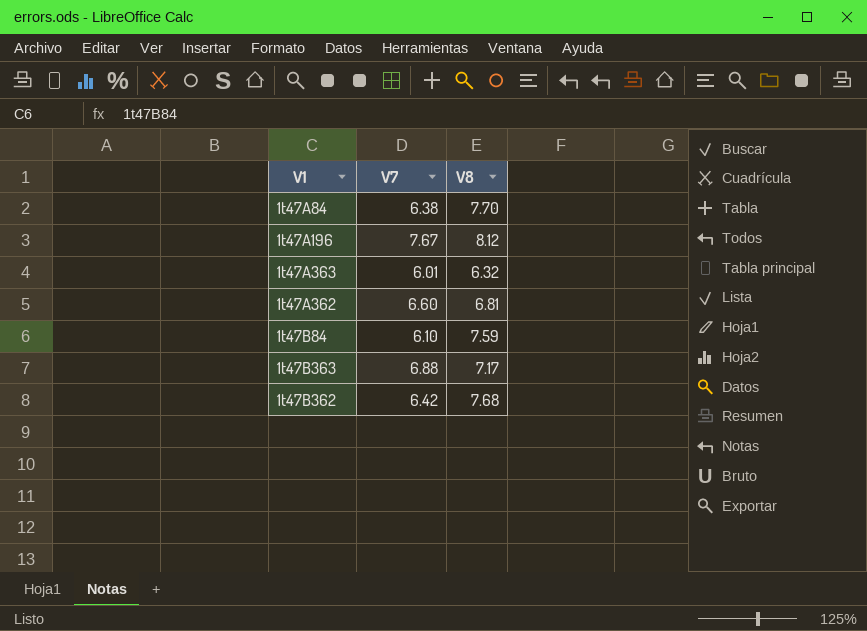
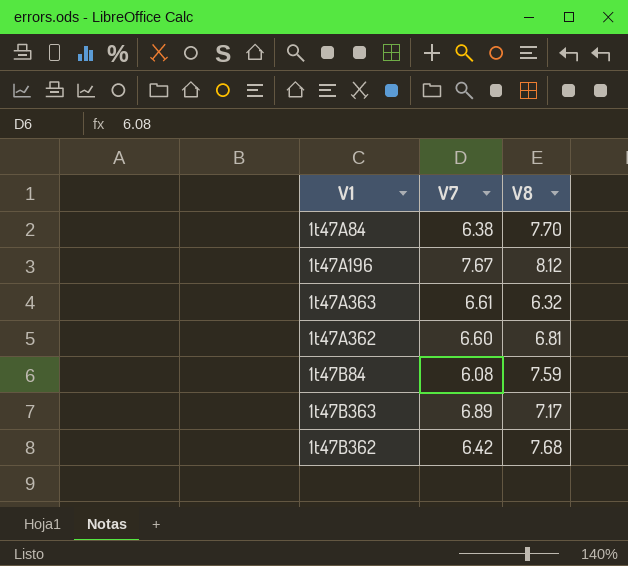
1t47A363 | V7: 6.01 -> 6.61
1t47B84 | V7: 6.10 -> 6.08
1t47B363 | V7: 6.88 -> 6.89

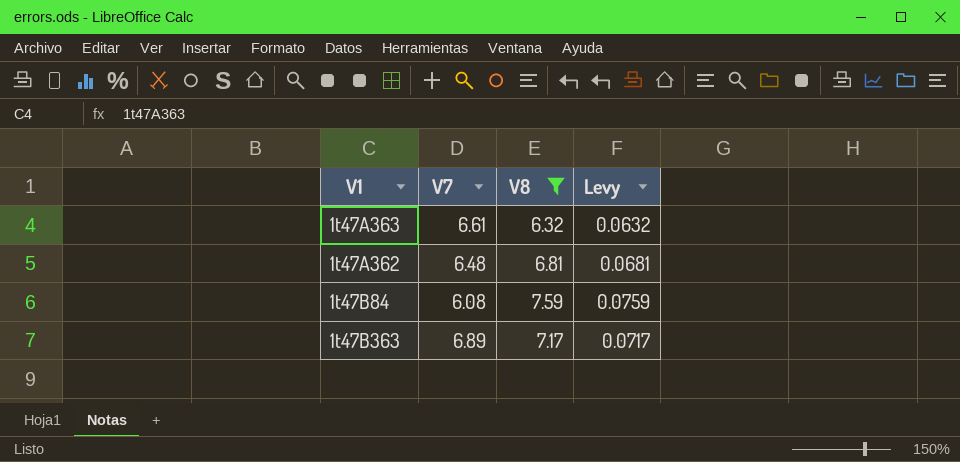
filter: none -> V8 <= 7.59
column Levy | formula: none -> [V8] * 0.01
1t47A362 | V7: 6.60 -> 6.48

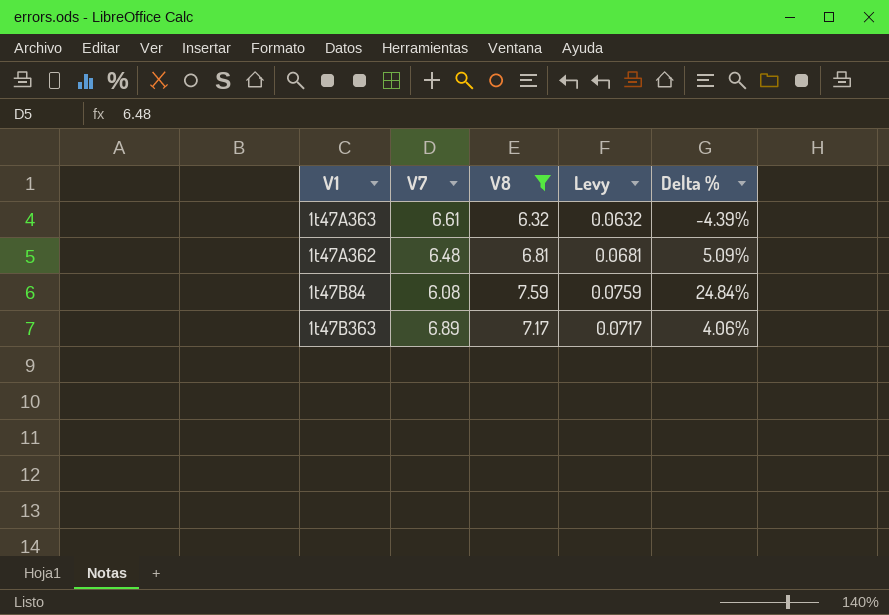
column Delta % | formula: none -> ([V8] - [V7]) / [V7]

